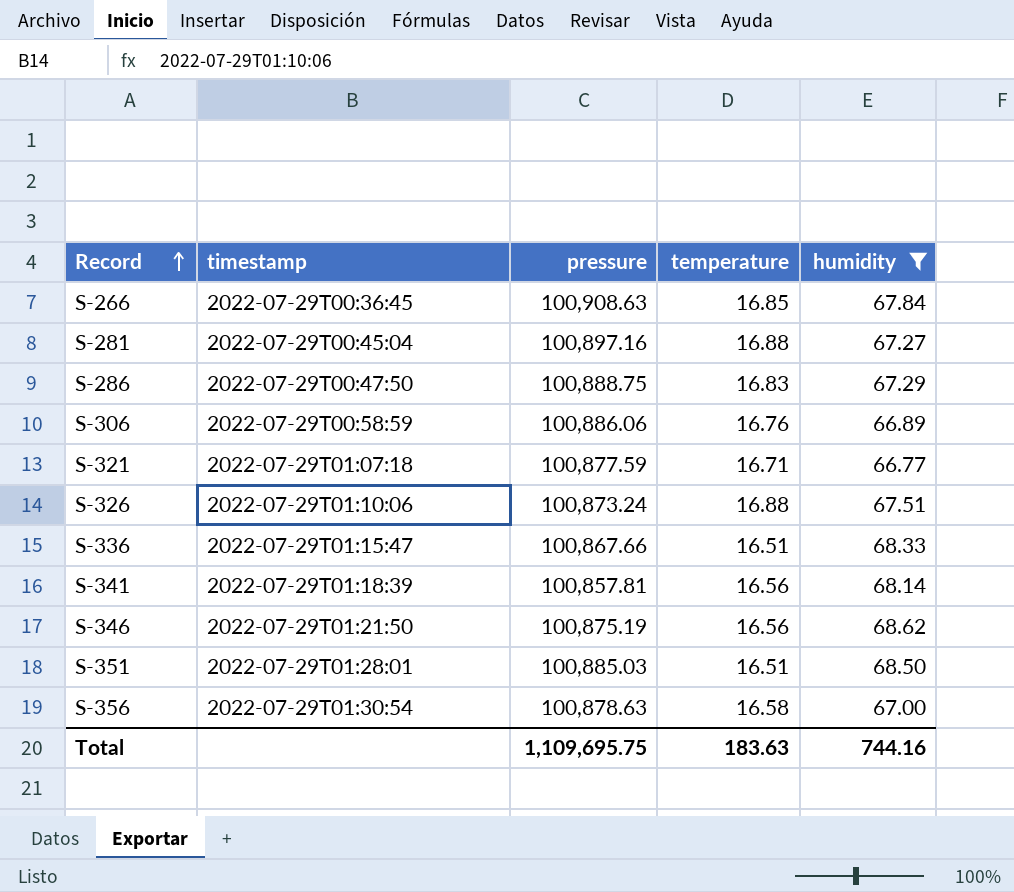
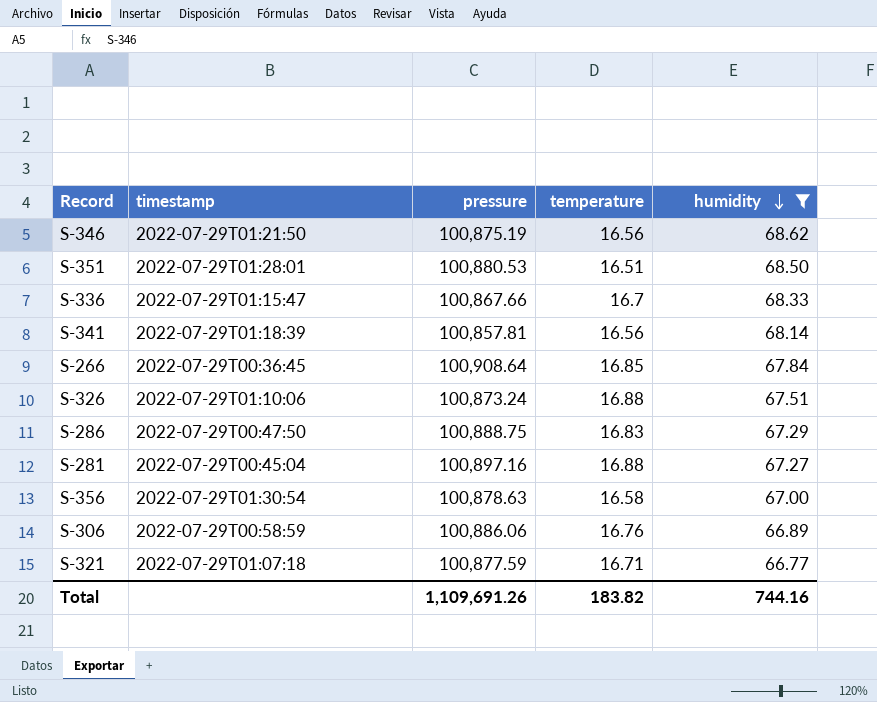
row order: Record ascending -> humidity descending
S-351 | pressure: 100,885.03 -> 100,880.53
S-336 | temperature: 16.51 -> 16.7
S-266 | pressure: 100,908.63 -> 100,908.64
Total | pressure: 1,109,695.75 -> 1,109,691.26
Total | temperature: 183.63 -> 183.82

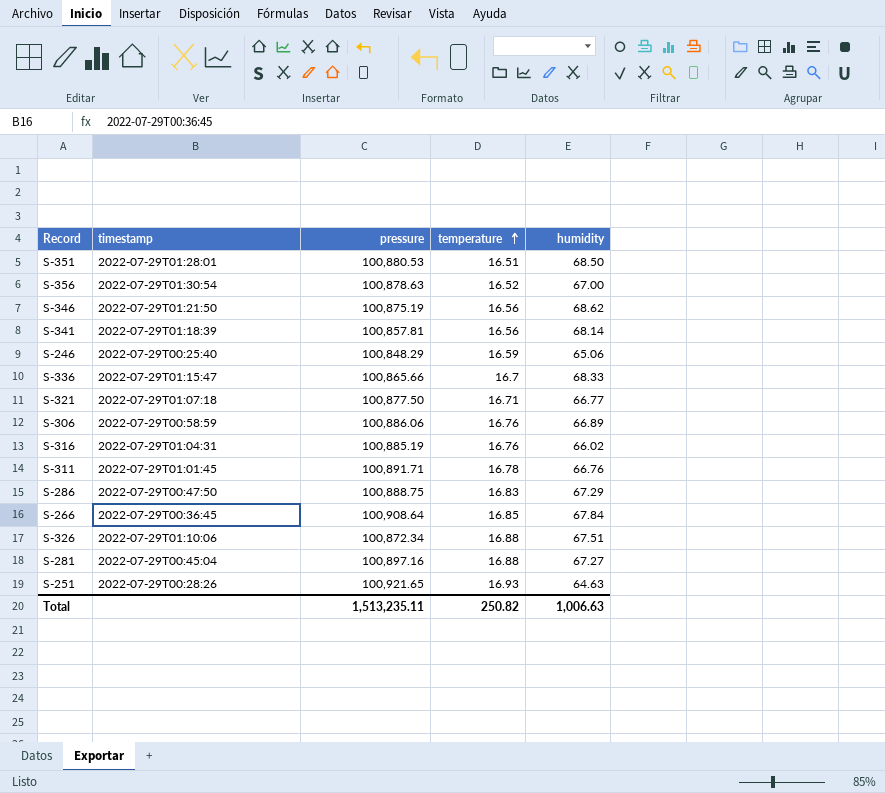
filter: humidity >= 66.77 -> none
row order: humidity descending -> temperature ascending
S-356 | temperature: 16.58 -> 16.52
S-336 | pressure: 100,867.66 -> 100,865.66
S-321 | pressure: 100,877.59 -> 100,877.50
S-326 | pressure: 100,873.24 -> 100,872.34
Total | pressure: 1,109,691.26 -> 1,513,235.11
Total | temperature: 183.82 -> 250.82
Total | humidity: 744.16 -> 1,006.63

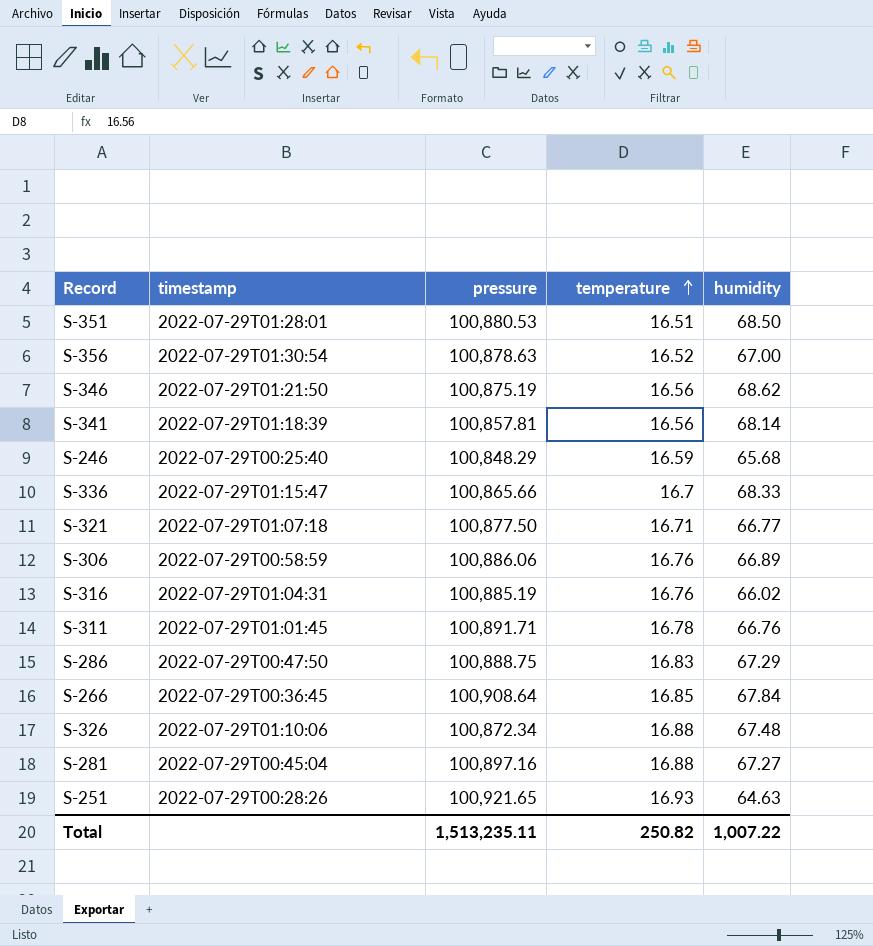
S-246 | humidity: 65.06 -> 65.68
S-326 | humidity: 67.51 -> 67.48
Total | humidity: 1,006.63 -> 1,007.22

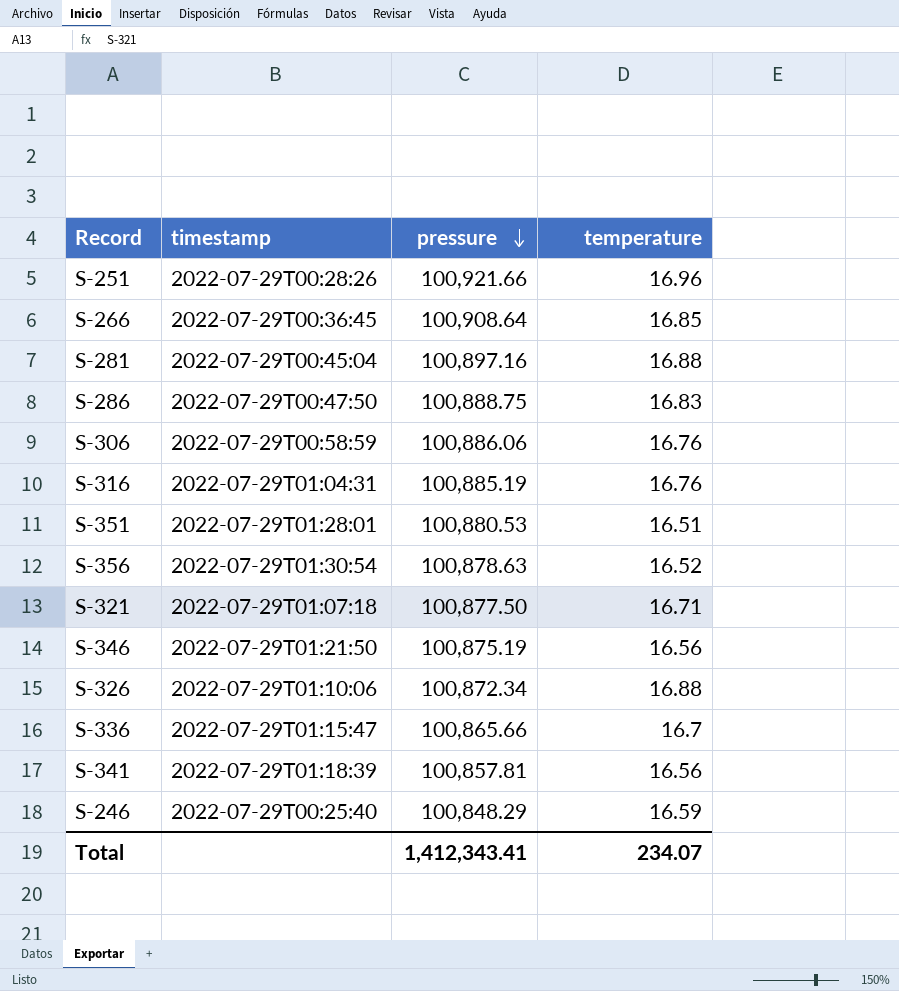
row order: temperature ascending -> pressure descending
column humidity | position: 5 -> none
row S-311: 2022-07-29T01:01:45 | 100,891.71 | 16.78 | 66.76 -> none
S-251 | pressure: 100,921.65 -> 100,921.66
S-251 | temperature: 16.93 -> 16.96
Total | pressure: 1,513,235.11 -> 1,412,343.41
Total | temperature: 250.82 -> 234.07

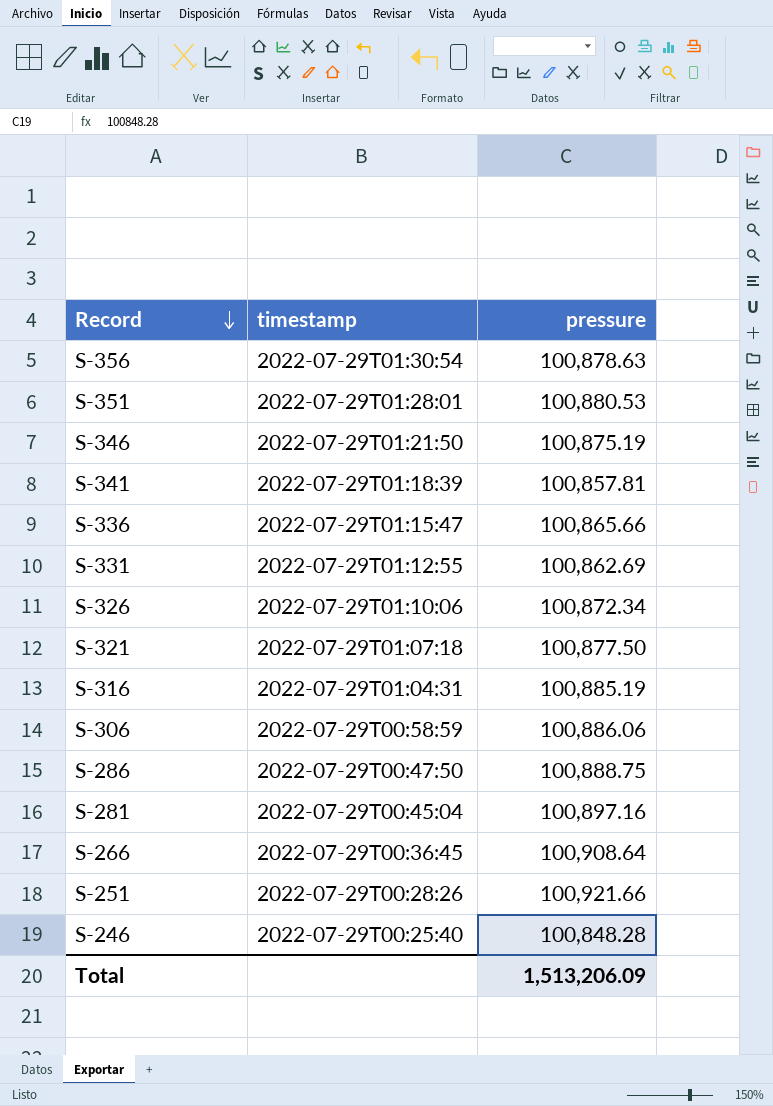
row order: pressure descending -> Record descending
column temperature | position: 4 -> none
row S-331: none -> 2022-07-29T01:12:55 | 100,862.69
S-246 | pressure: 100,848.29 -> 100,848.28
Total | pressure: 1,412,343.41 -> 1,513,206.09

